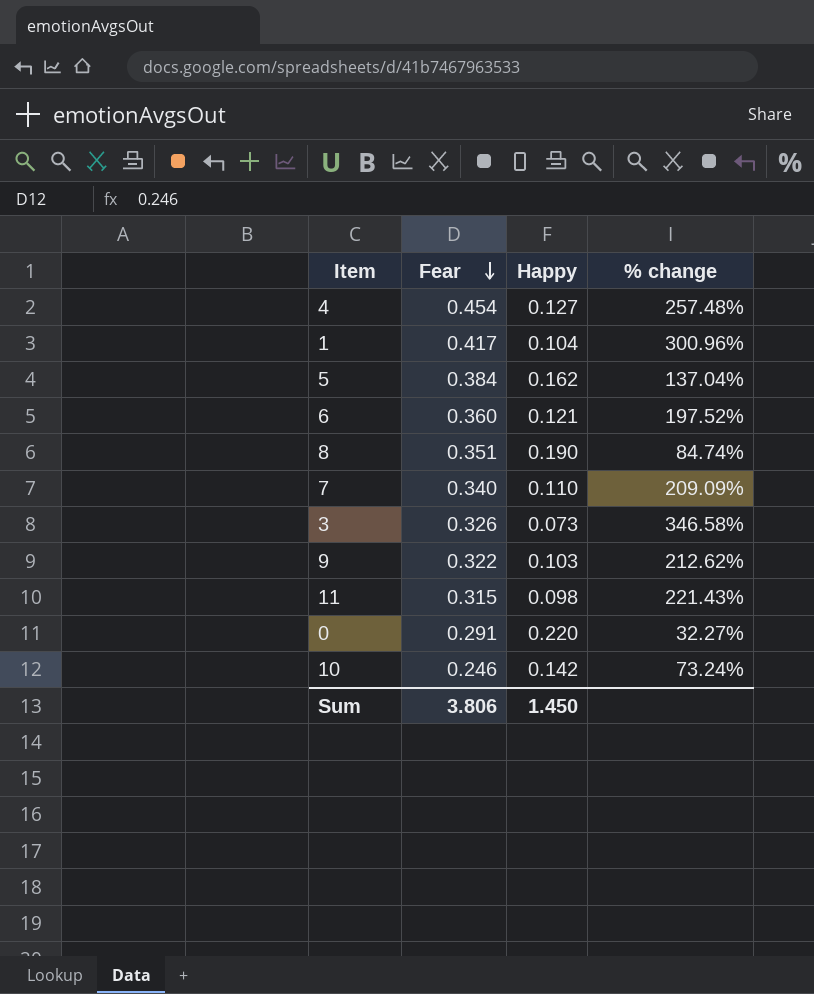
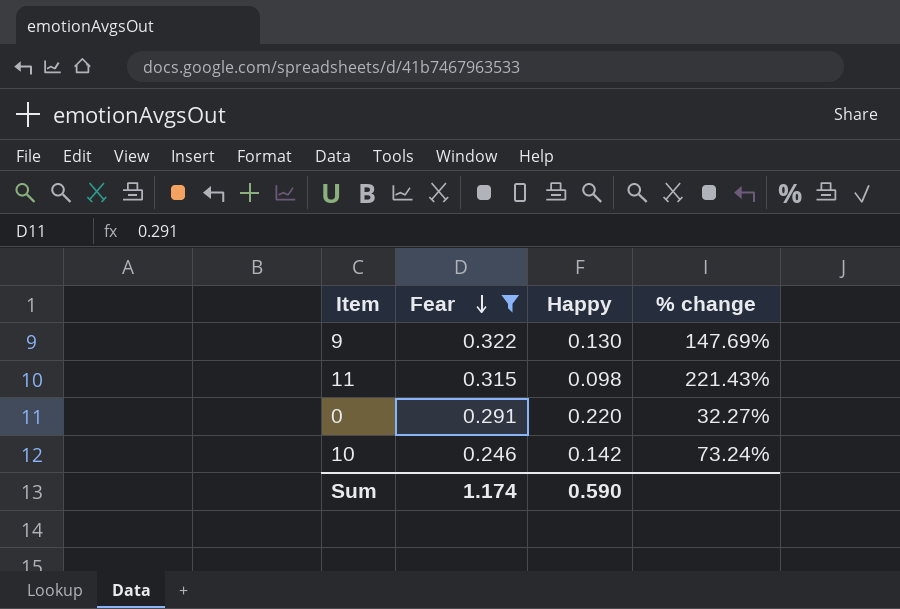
filter: none -> Fear <= 0.322
9 | Happy: 0.103 -> 0.130
9 | % change: 212.62% -> 147.69%
Sum | Fear: 3.806 -> 1.174
Sum | Happy: 1.450 -> 0.590

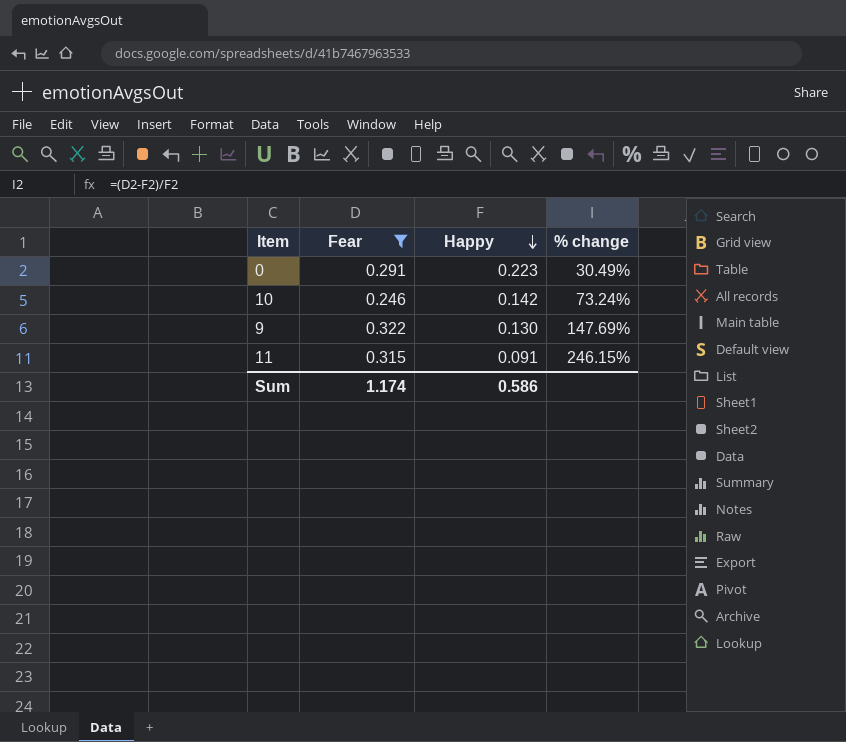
row order: Fear descending -> Happy descending
0 | Happy: 0.220 -> 0.223
0 | % change: 32.27% -> 30.49%
11 | Happy: 0.098 -> 0.091
11 | % change: 221.43% -> 246.15%
Sum | Happy: 0.590 -> 0.586

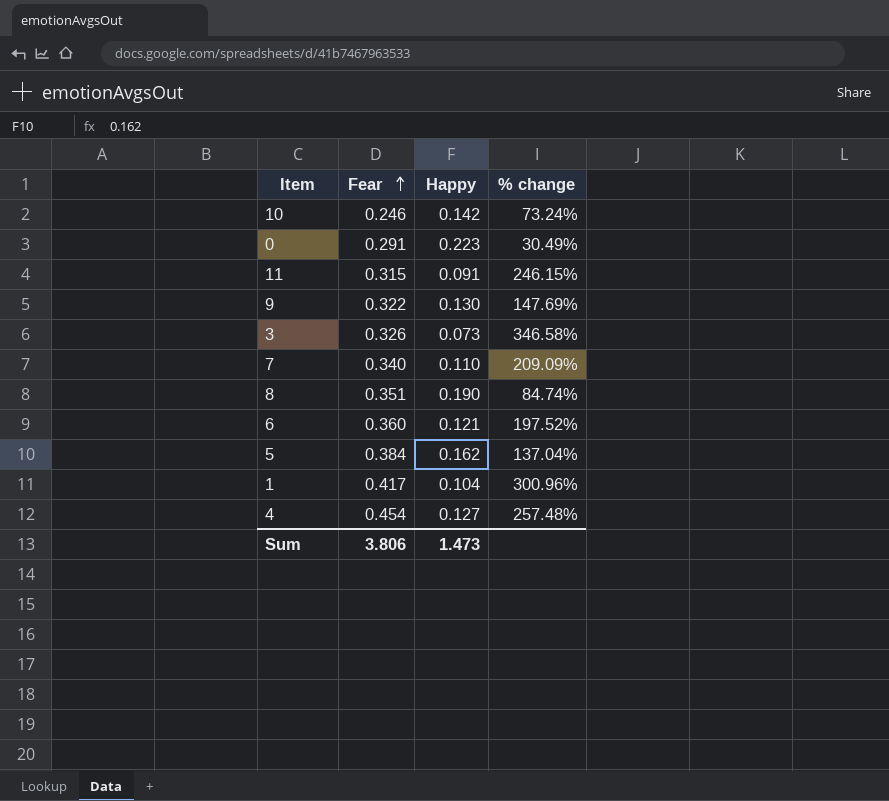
filter: Fear <= 0.322 -> none
row order: Happy descending -> Fear ascending
Sum | Fear: 1.174 -> 3.806
Sum | Happy: 0.586 -> 1.473

